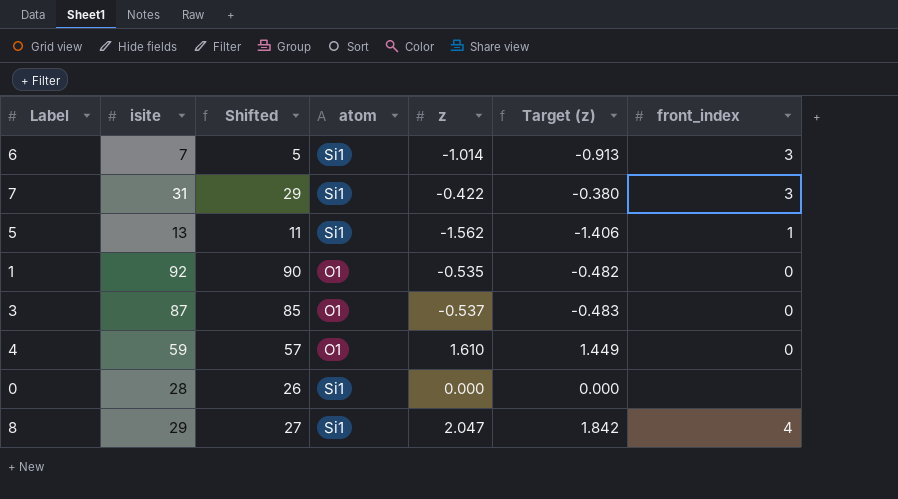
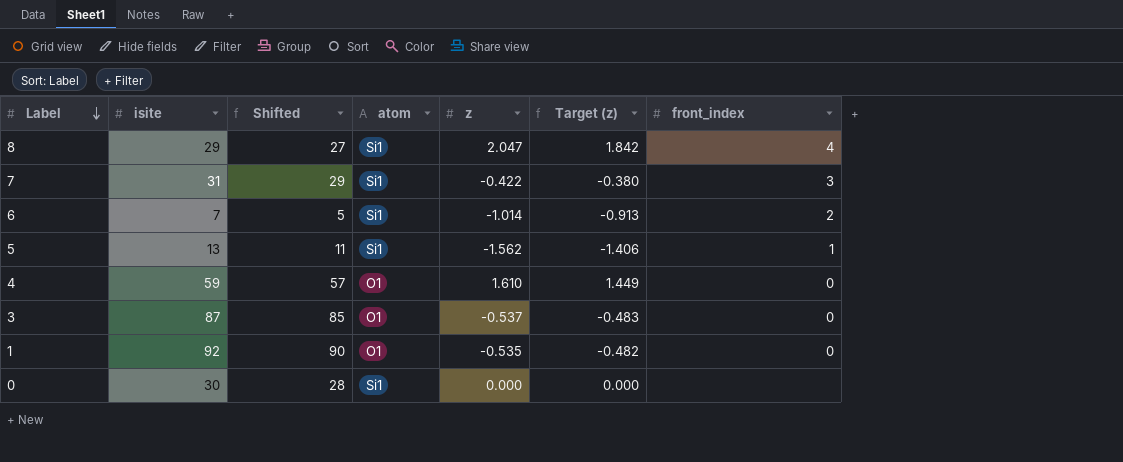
row order: none -> Label descending
6 | front_index: 3 -> 2
0 | isite: 28 -> 30
0 | Shifted: 26 -> 28

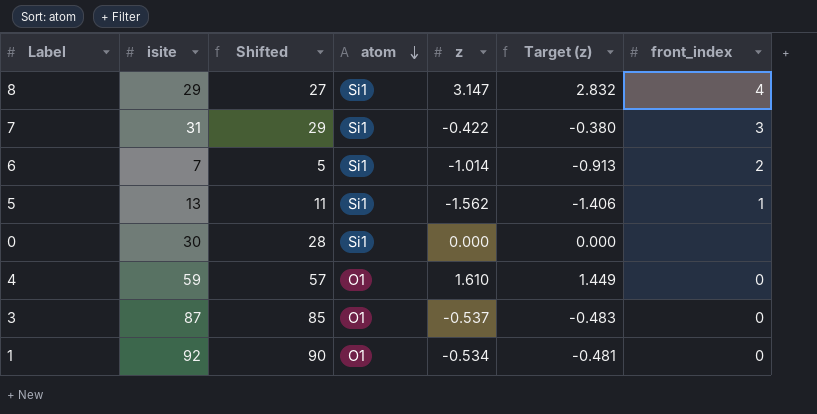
row order: Label descending -> atom descending
8 | z: 2.047 -> 3.147
8 | Target (z): 1.842 -> 2.832
1 | z: -0.535 -> -0.534
1 | Target (z): -0.482 -> -0.481

